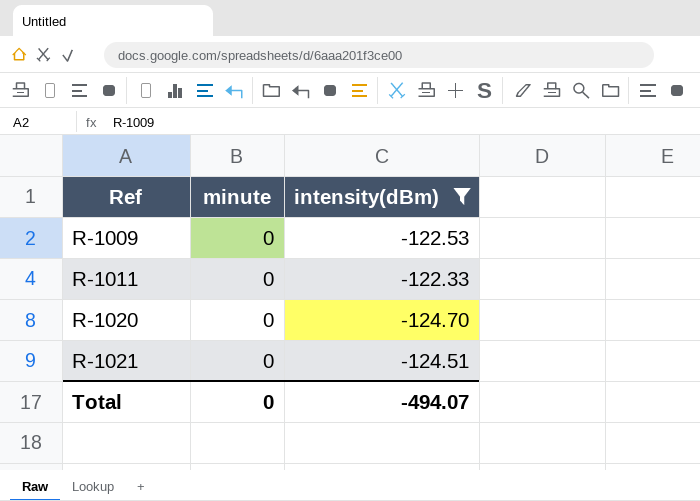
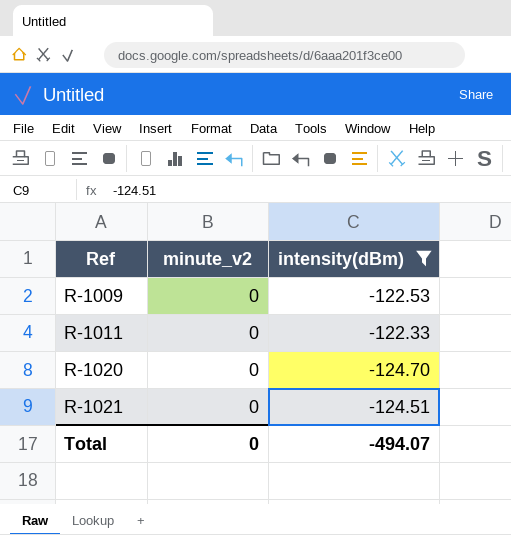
column name: minute -> minute_v2

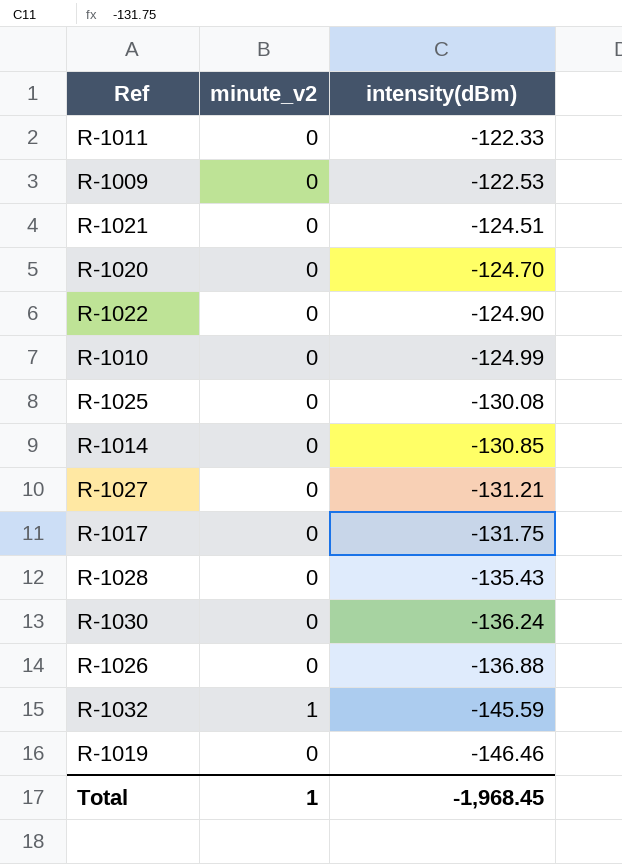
filter: intensity(dBm) >= -124.70 -> none
row order: Ref ascending -> intensity(dBm) descending
Total | minute_v2: 0 -> 1
Total | intensity(dBm): -494.07 -> -1,968.45

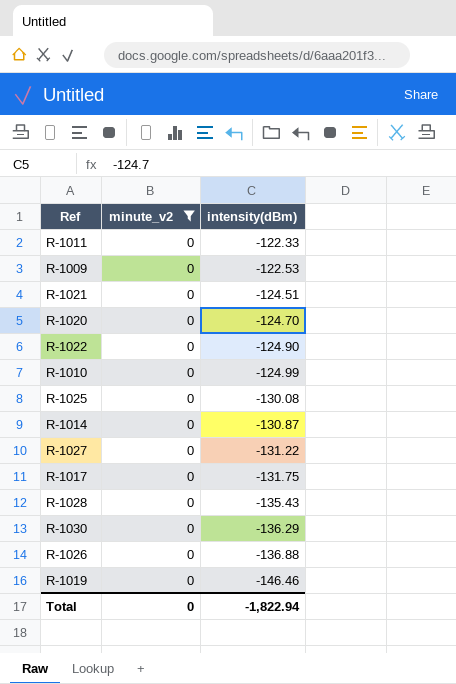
filter: none -> minute_v2 = 0
R-1014 | intensity(dBm): -130.85 -> -130.87
R-1027 | intensity(dBm): -131.21 -> -131.22
R-1030 | intensity(dBm): -136.24 -> -136.29
Total | minute_v2: 1 -> 0
Total | intensity(dBm): -1,968.45 -> -1,822.94

